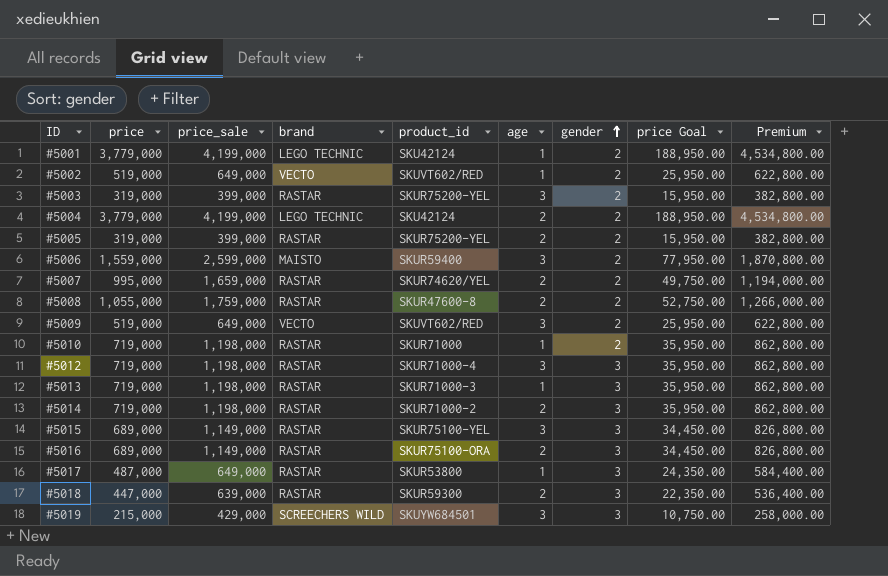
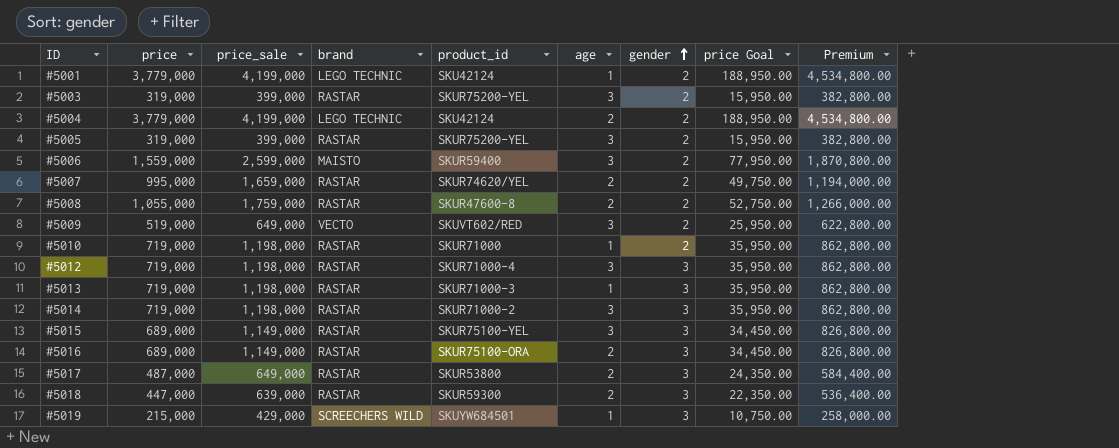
row #5002: 519,000 | 649,000 | VECTO | SKUVT602/RED | 1 | 2 | 25,950.00 | 622,800.00 -> none
#5005 | age: 2 -> 3
#5014 | age: 2 -> 3
#5017 | age: 1 -> 2
#5019 | age: 3 -> 1

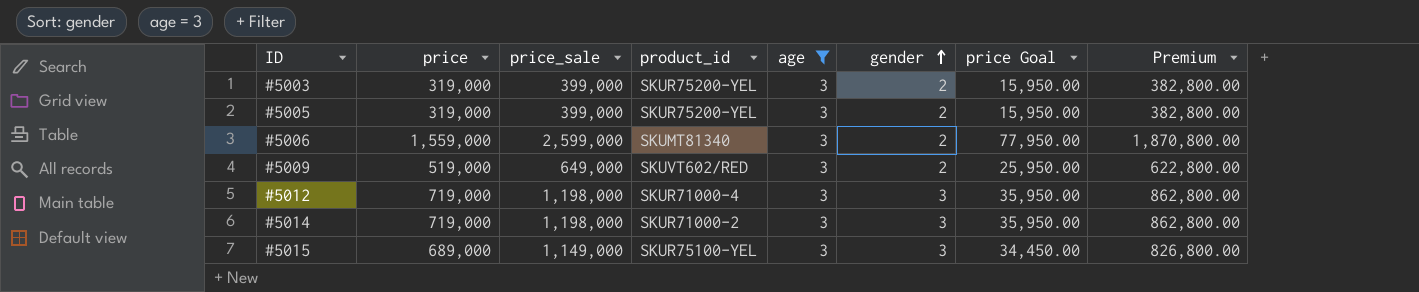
filter: none -> age = 3
column brand | position: 4 -> none
#5006 | product_id: SKUR59400 -> SKUMT81340

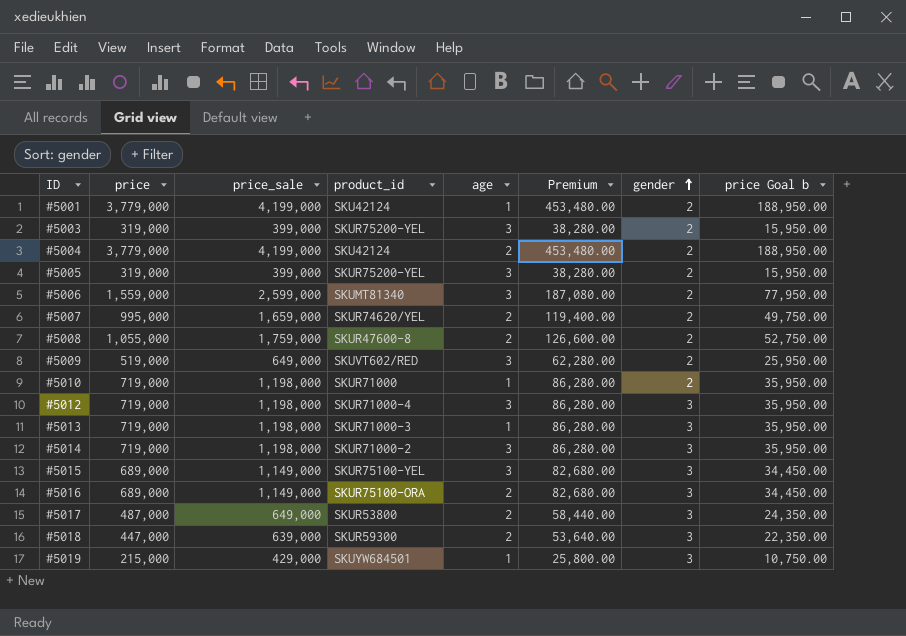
filter: age = 3 -> none
column Premium | formula: [price] * 1.2 -> [price] * 0.12
column Premium | position: 8 -> 6
column name: price Goal -> price Goal b

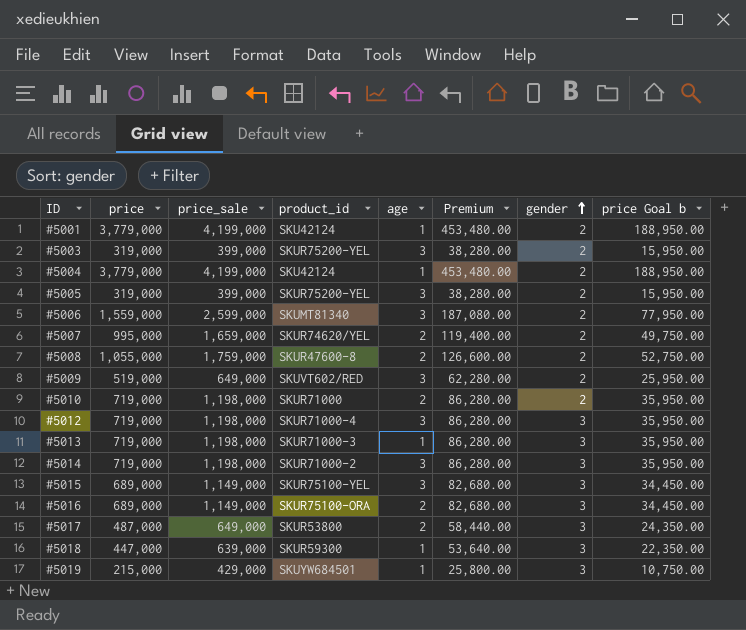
#5004 | age: 2 -> 1
#5010 | age: 1 -> 2
#5018 | age: 2 -> 1

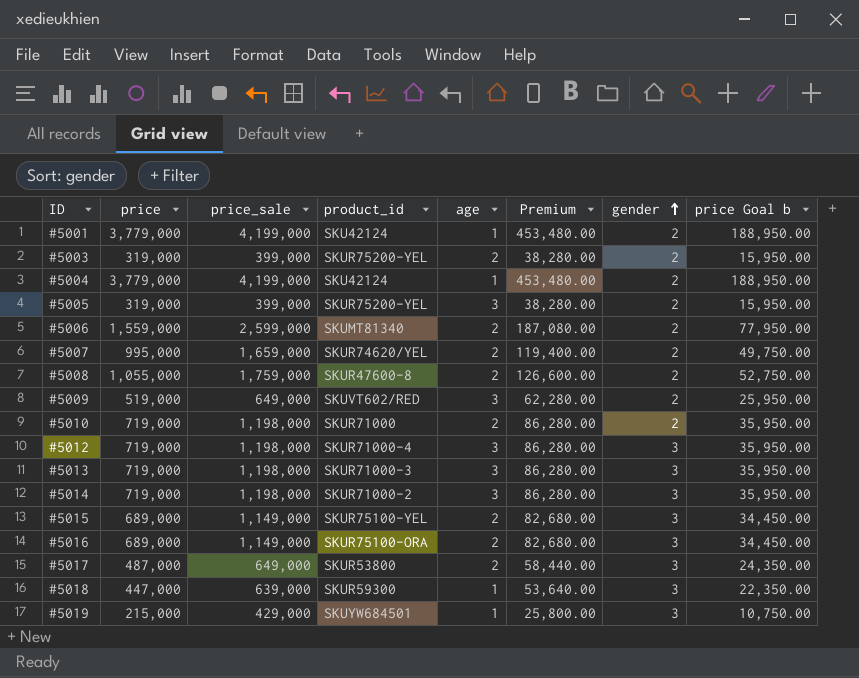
#5003 | age: 3 -> 2
#5006 | age: 3 -> 2
#5013 | age: 1 -> 3
#5015 | age: 3 -> 2

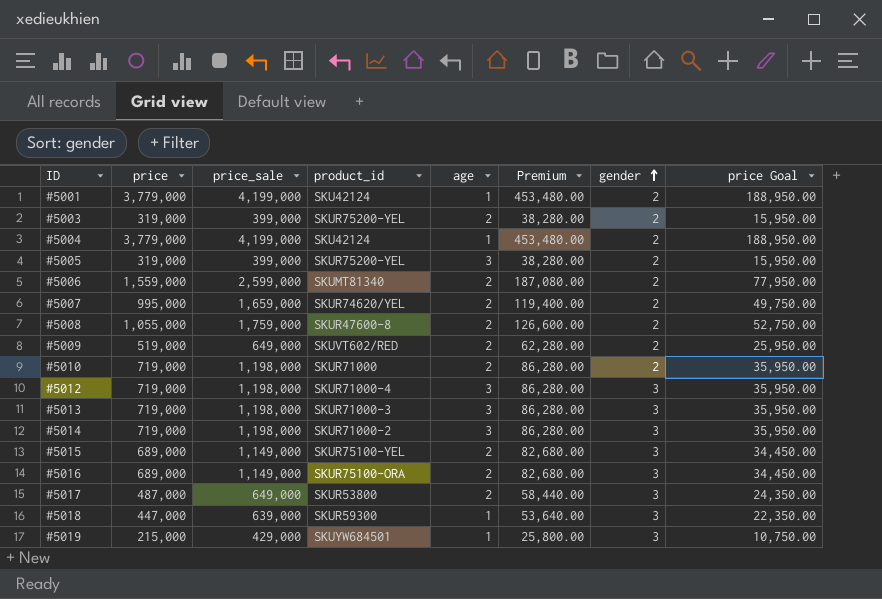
column name: price Goal b -> price Goal
#5009 | age: 3 -> 2

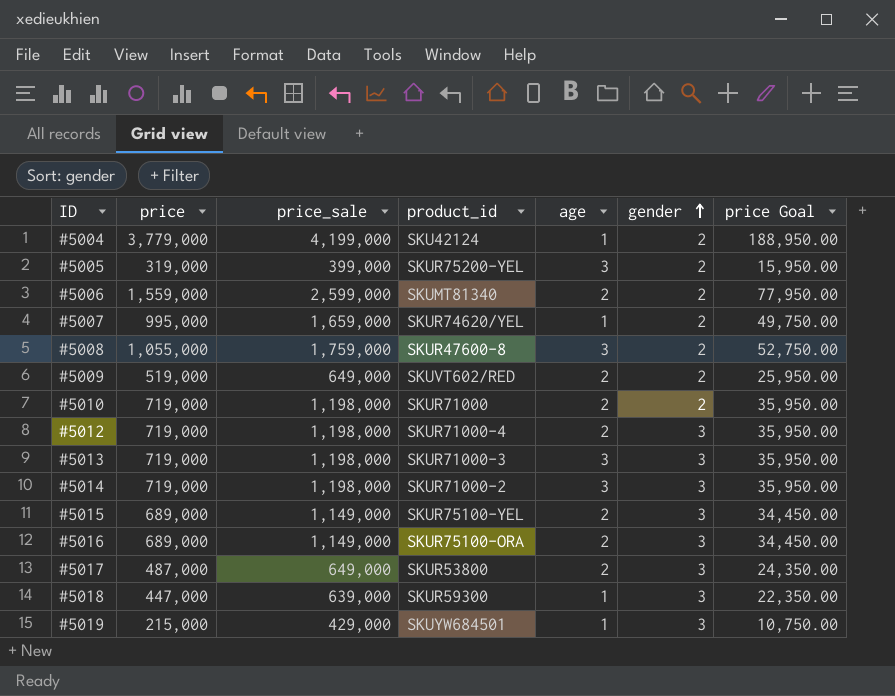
column Premium | formula: [price] * 0.12 -> none
row #5001: 3,779,000 | 4,199,000 | SKU42124 | 1 | 453,480.00 | 2 | 188,950.00 -> none
row #5003: 319,000 | 399,000 | SKUR75200-YEL | 2 | 38,280.00 | 2 | 15,950.00 -> none
#5007 | age: 2 -> 1
#5008 | age: 2 -> 3
#5012 | age: 3 -> 2

